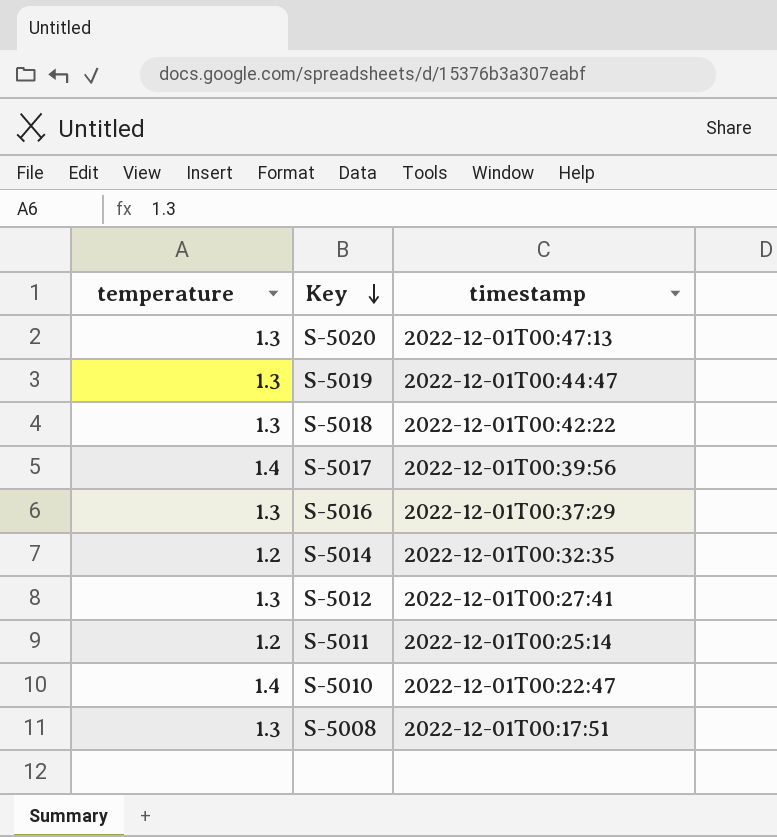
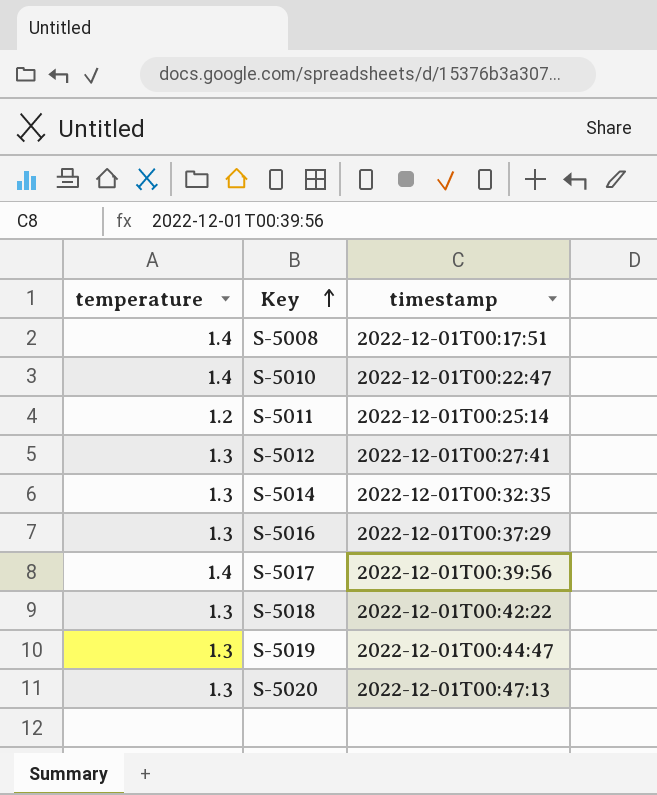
row order: Key descending -> Key ascending
S-5008 | temperature: 1.3 -> 1.4
S-5014 | temperature: 1.2 -> 1.3

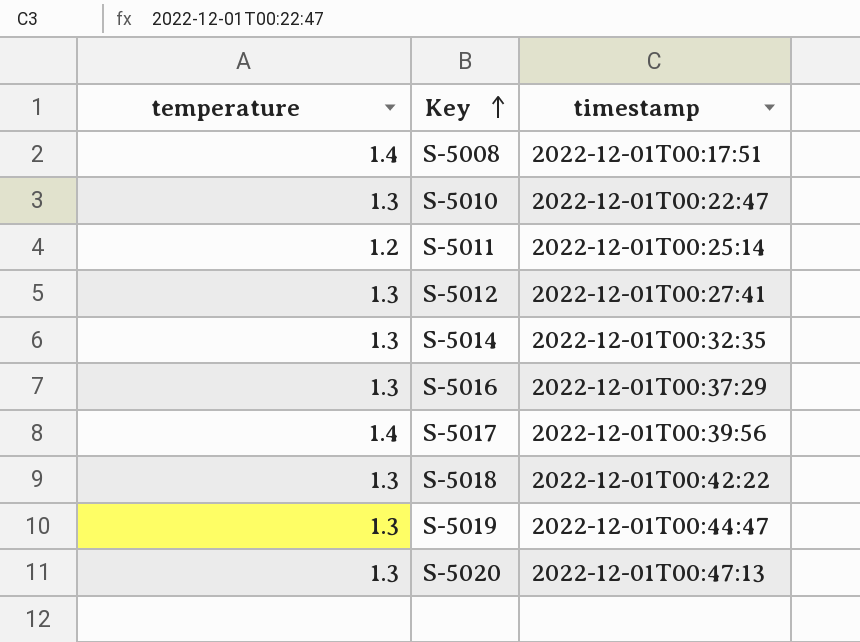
S-5010 | temperature: 1.4 -> 1.3

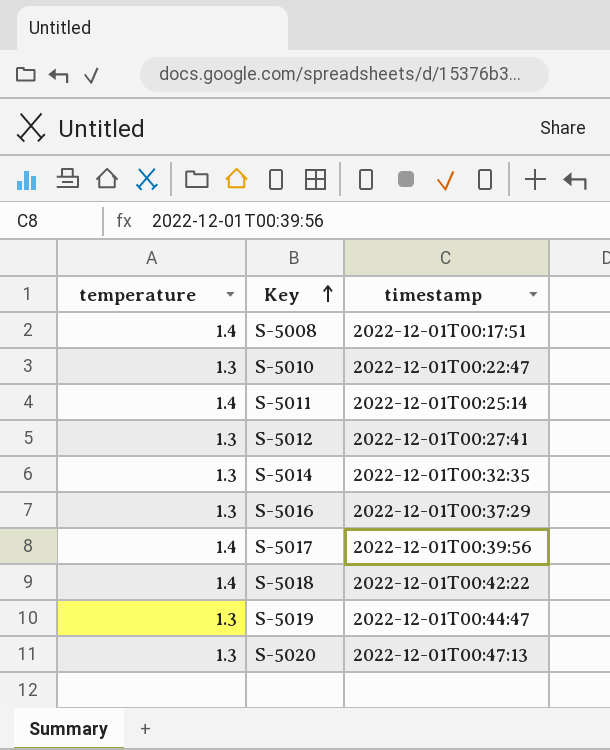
S-5011 | temperature: 1.2 -> 1.4
S-5018 | temperature: 1.3 -> 1.4

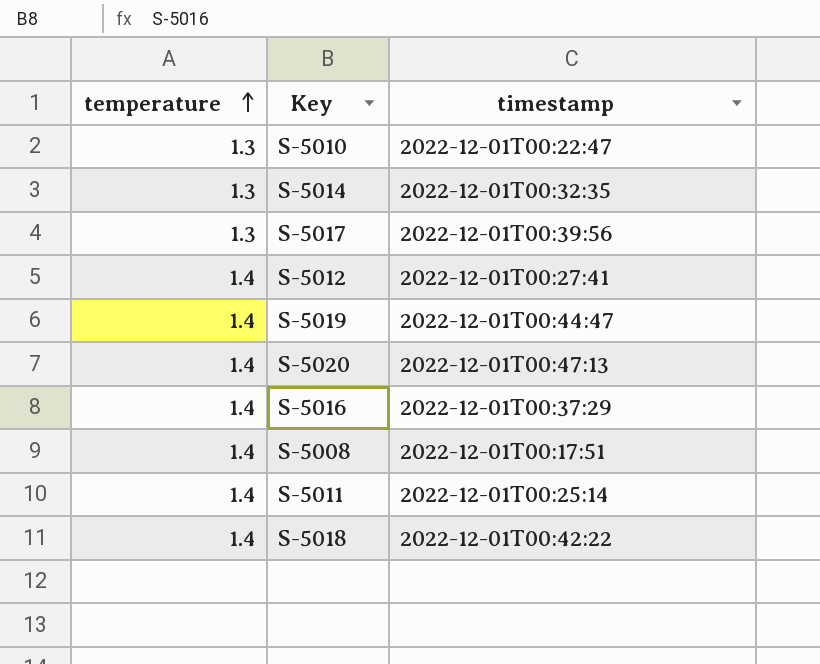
row order: Key ascending -> temperature ascending
S-5017 | temperature: 1.4 -> 1.3
S-5012 | temperature: 1.3 -> 1.4
S-5019 | temperature: 1.3 -> 1.4
S-5020 | temperature: 1.3 -> 1.4
S-5016 | temperature: 1.3 -> 1.4

